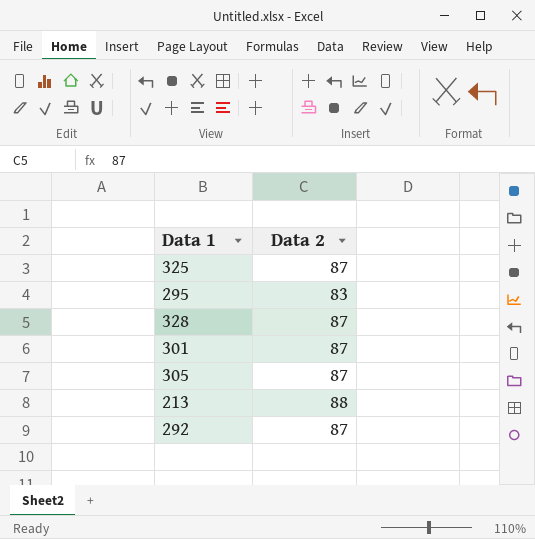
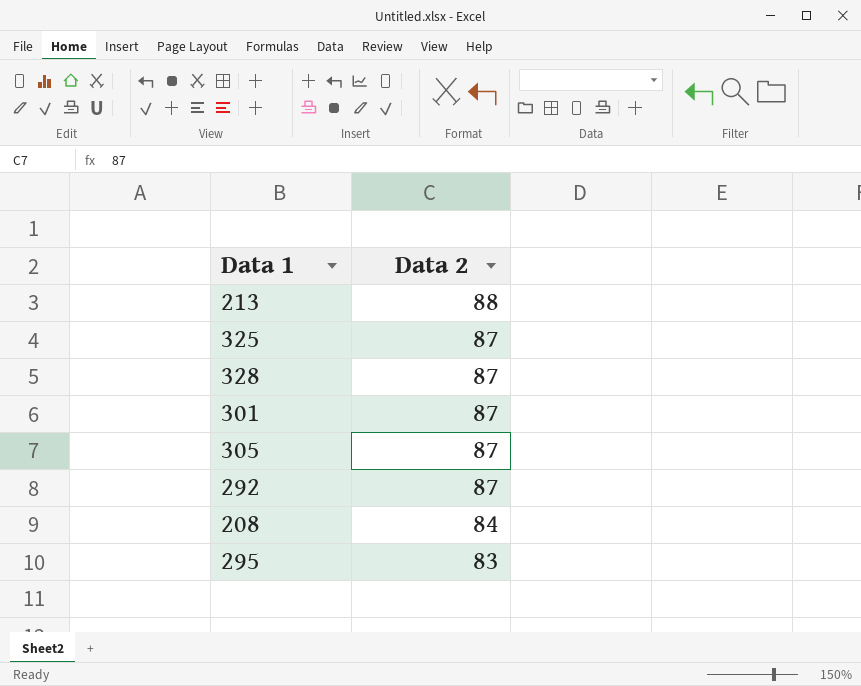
row order: none -> Data 2 descending
row 208: none -> 84

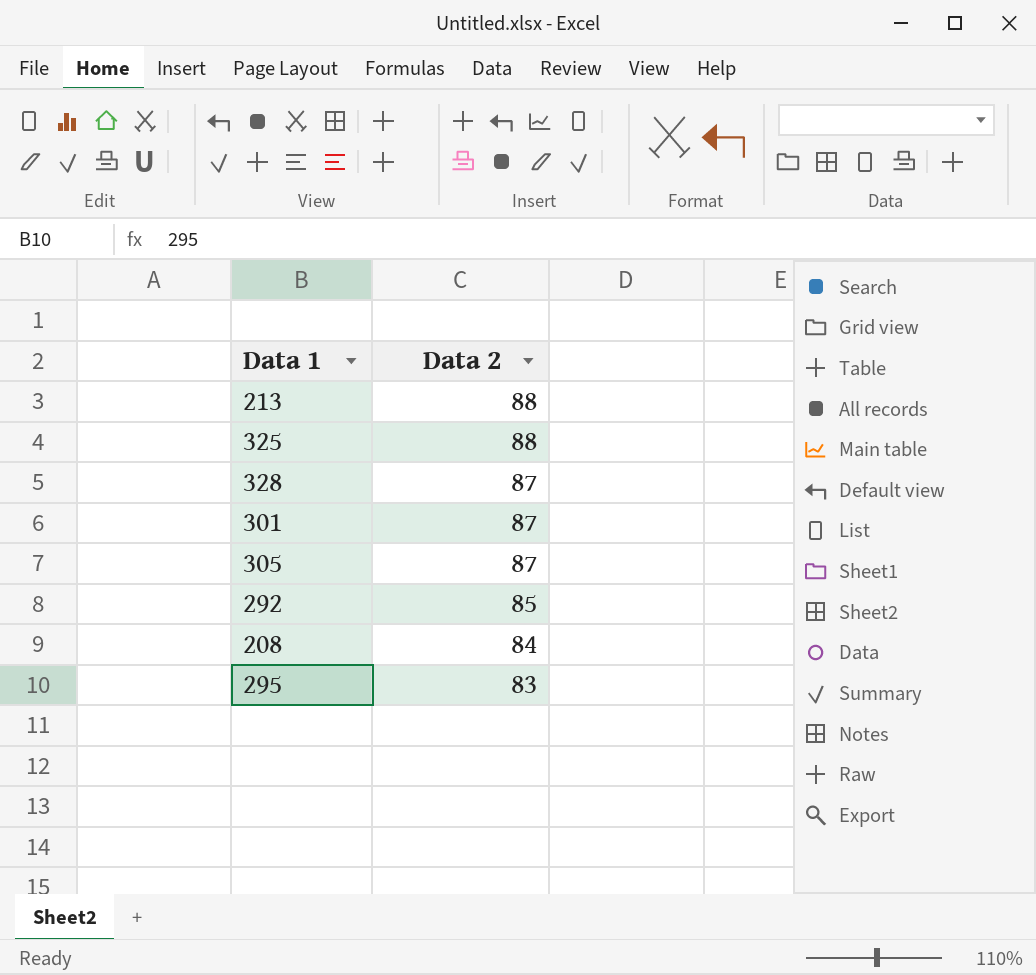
325 | Data 2: 87 -> 88
292 | Data 2: 87 -> 85

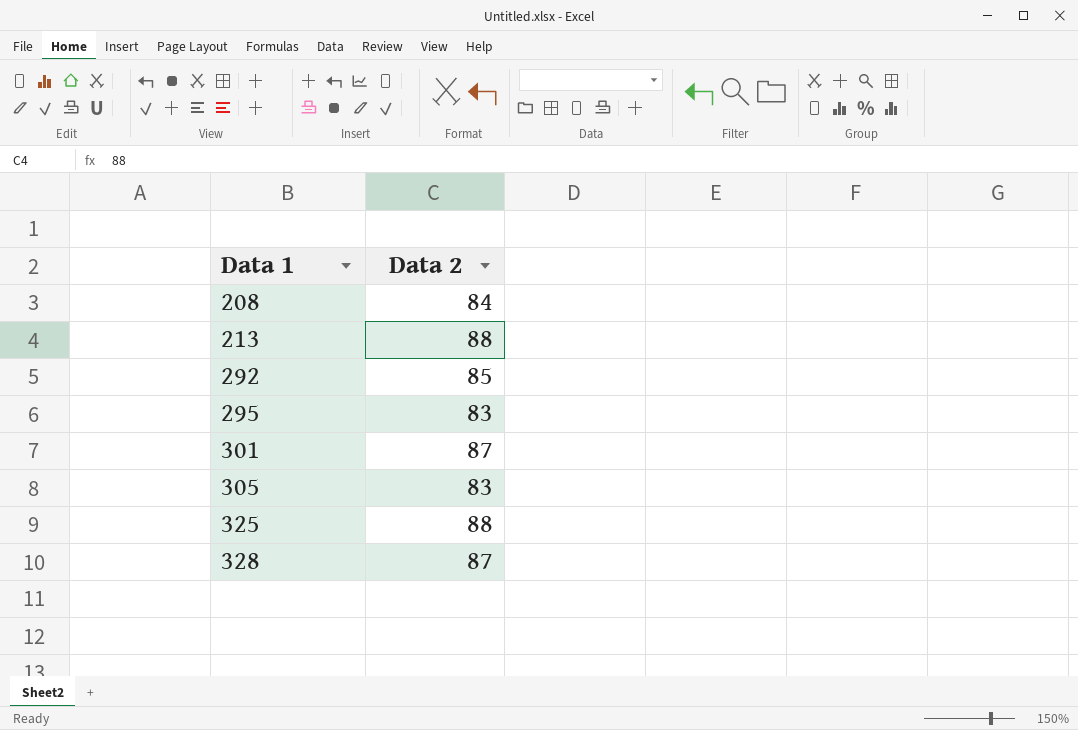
row order: Data 2 descending -> Data 1 ascending
305 | Data 2: 87 -> 83

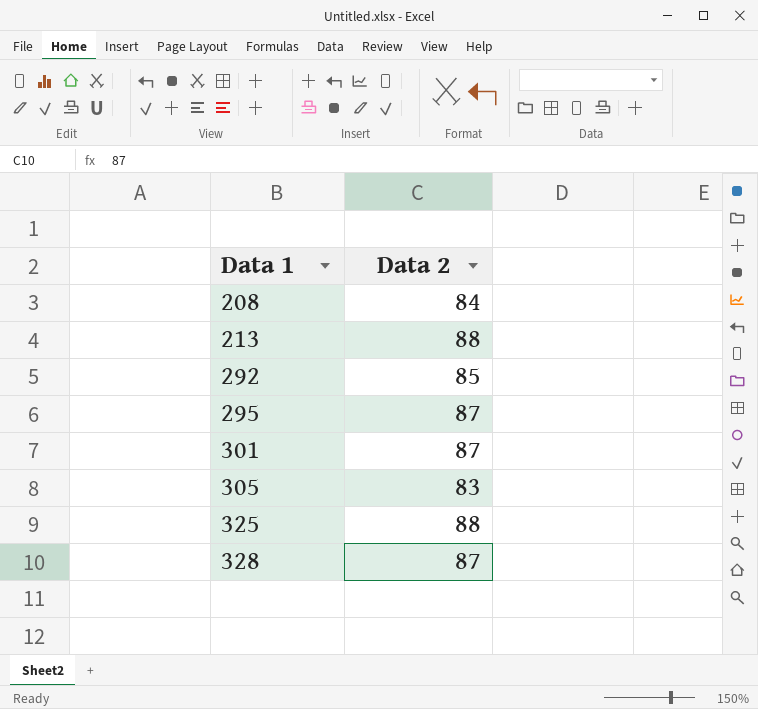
295 | Data 2: 83 -> 87

